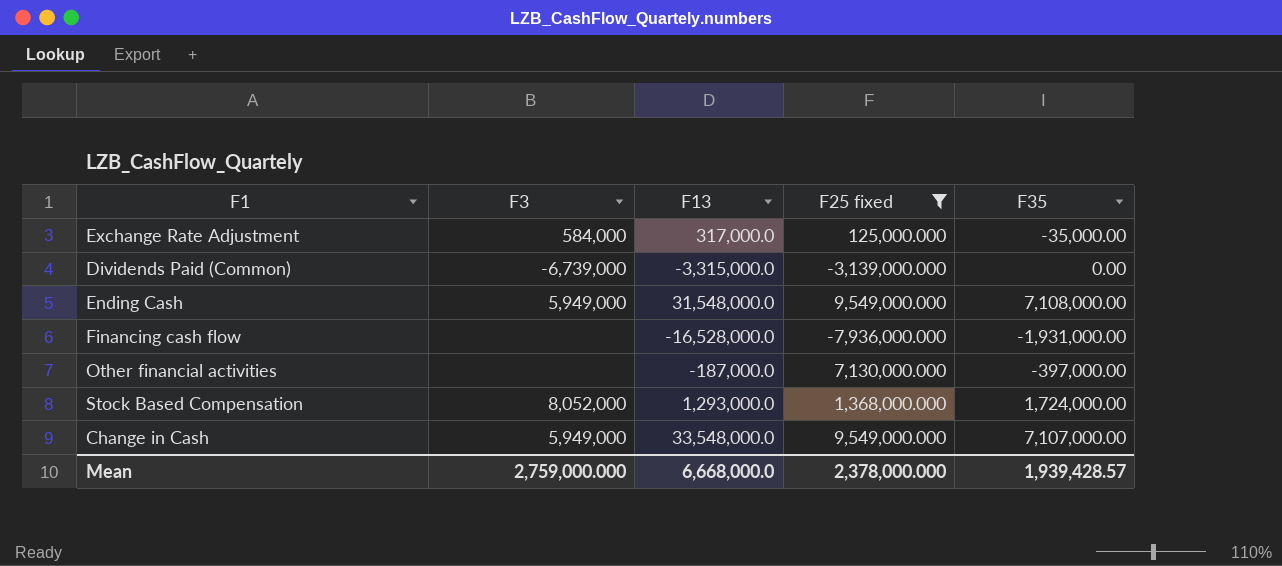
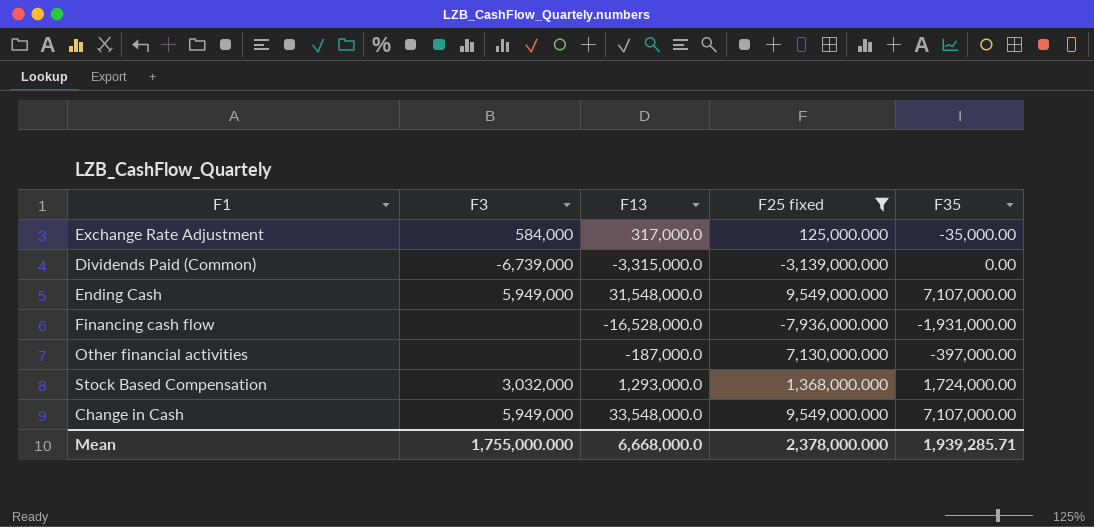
Ending Cash | F35: 7,108,000.00 -> 7,107,000.00
Stock Based Compensation | F3: 8,052,000 -> 3,032,000
Mean | F3: 2,759,000.000 -> 1,755,000.000
Mean | F35: 1,939,428.57 -> 1,939,285.71

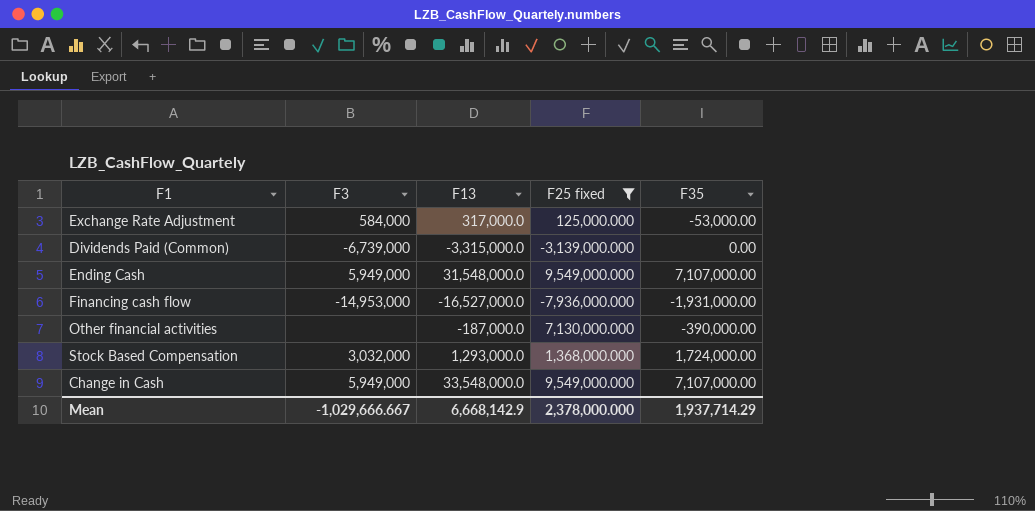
Exchange Rate Adjustment | F35: -35,000.00 -> -53,000.00
Financing cash flow | F3: none -> -14,953,000
Financing cash flow | F13: -16,528,000.0 -> -16,527,000.0
Other financial activities | F35: -397,000.00 -> -390,000.00
Mean | F3: 1,755,000.000 -> -1,029,666.667
Mean | F13: 6,668,000.0 -> 6,668,142.9
Mean | F35: 1,939,285.71 -> 1,937,714.29

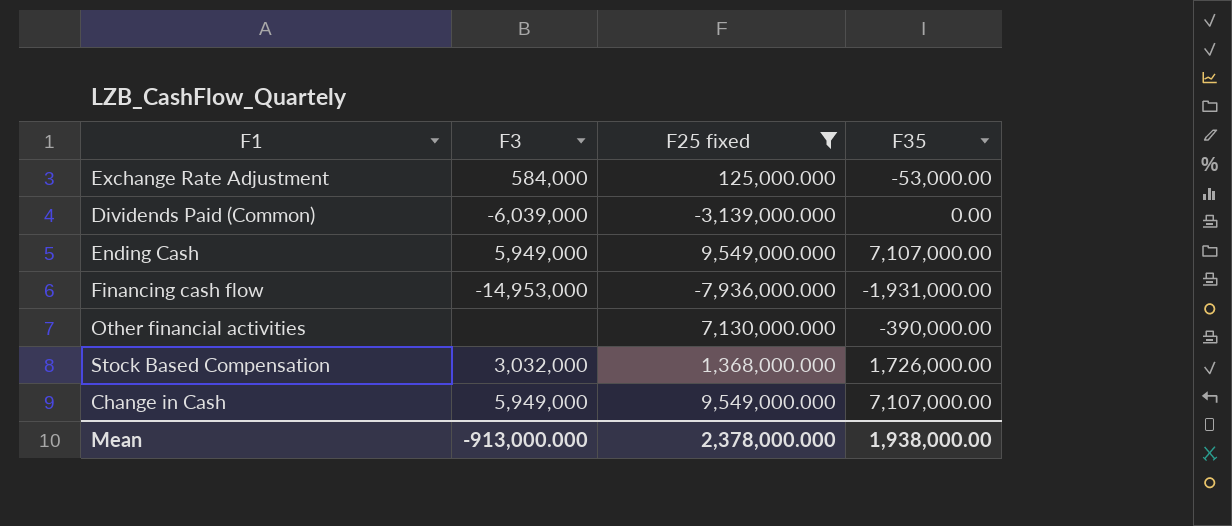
column F13 | position: 3 -> none
Dividends Paid (Common) | F3: -6,739,000 -> -6,039,000
Stock Based Compensation | F35: 1,724,000.00 -> 1,726,000.00
Mean | F3: -1,029,666.667 -> -913,000.000
Mean | F35: 1,937,714.29 -> 1,938,000.00

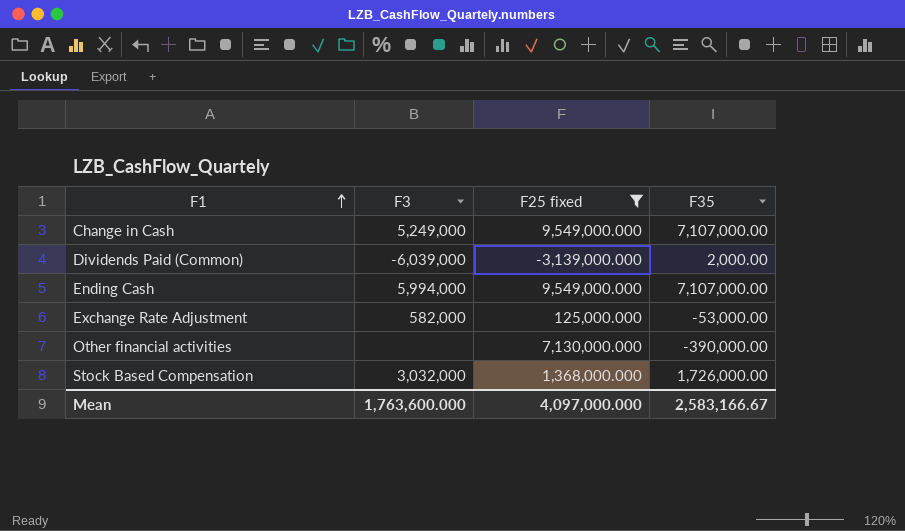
row order: none -> F1 ascending
row Financing cash flow: -14,953,000 | -7,936,000.000 | -1,931,000.00 -> none
Change in Cash | F3: 5,949,000 -> 5,249,000
Dividends Paid (Common) | F35: 0.00 -> 2,000.00
Ending Cash | F3: 5,949,000 -> 5,994,000
Exchange Rate Adjustment | F3: 584,000 -> 582,000
Mean | F3: -913,000.000 -> 1,763,600.000
Mean | F25 fixed: 2,378,000.000 -> 4,097,000.000
Mean | F35: 1,938,000.00 -> 2,583,166.67

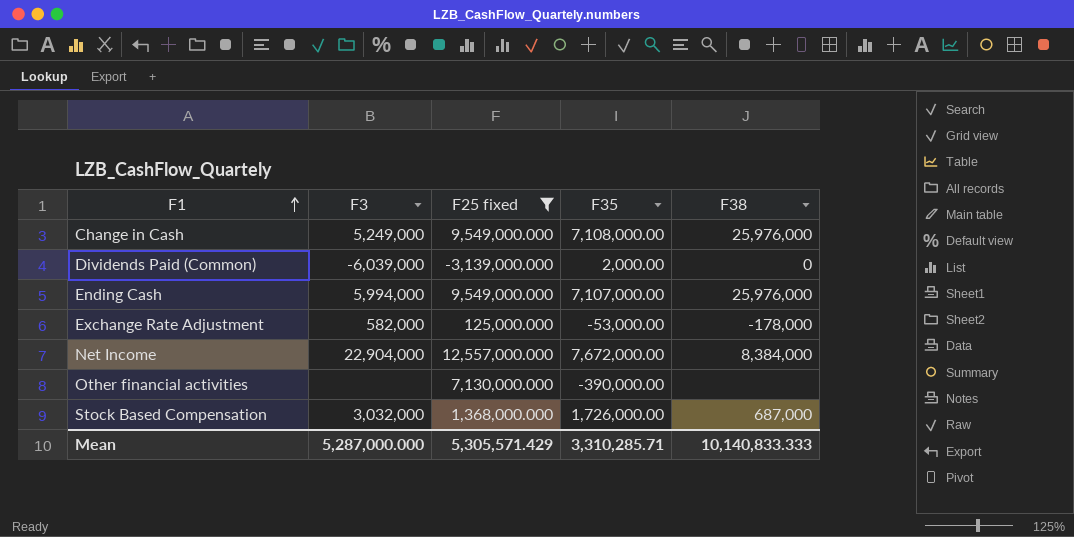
column F38 | position: none -> 5
Change in Cash | F35: 7,107,000.00 -> 7,108,000.00
row Net Income: none -> 22,904,000 | 12,557,000.000 | 7,672,000.00 | 8,384,000
Mean | F3: 1,763,600.000 -> 5,287,000.000
Mean | F25 fixed: 4,097,000.000 -> 5,305,571.429
Mean | F35: 2,583,166.67 -> 3,310,285.71

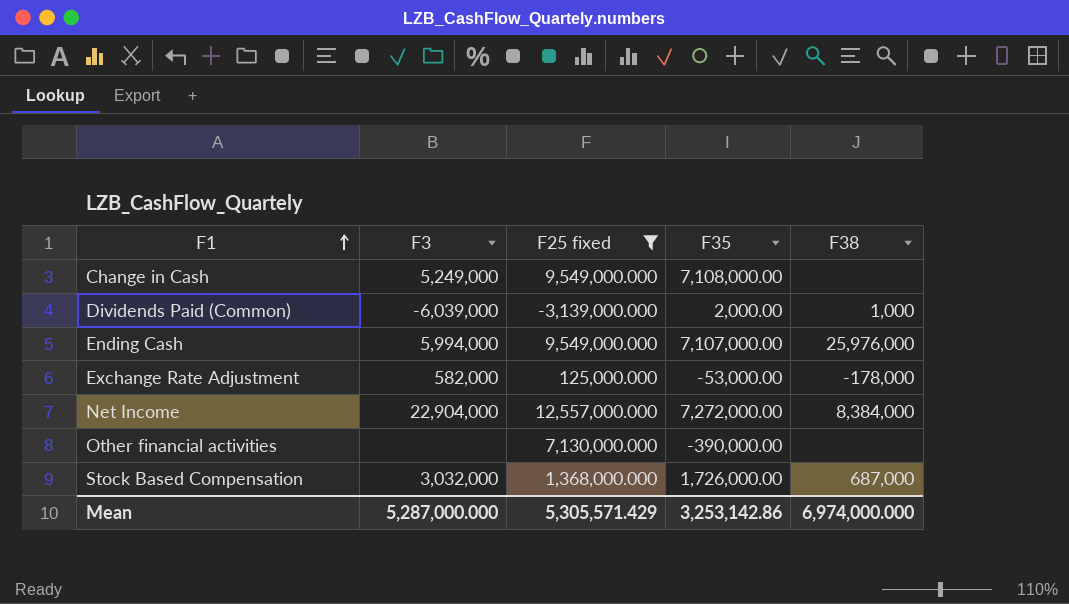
Change in Cash | F38: 25,976,000 -> none
Dividends Paid (Common) | F38: 0 -> 1,000
Net Income | F35: 7,672,000.00 -> 7,272,000.00
Mean | F35: 3,310,285.71 -> 3,253,142.86
Mean | F38: 10,140,833.333 -> 6,974,000.000

